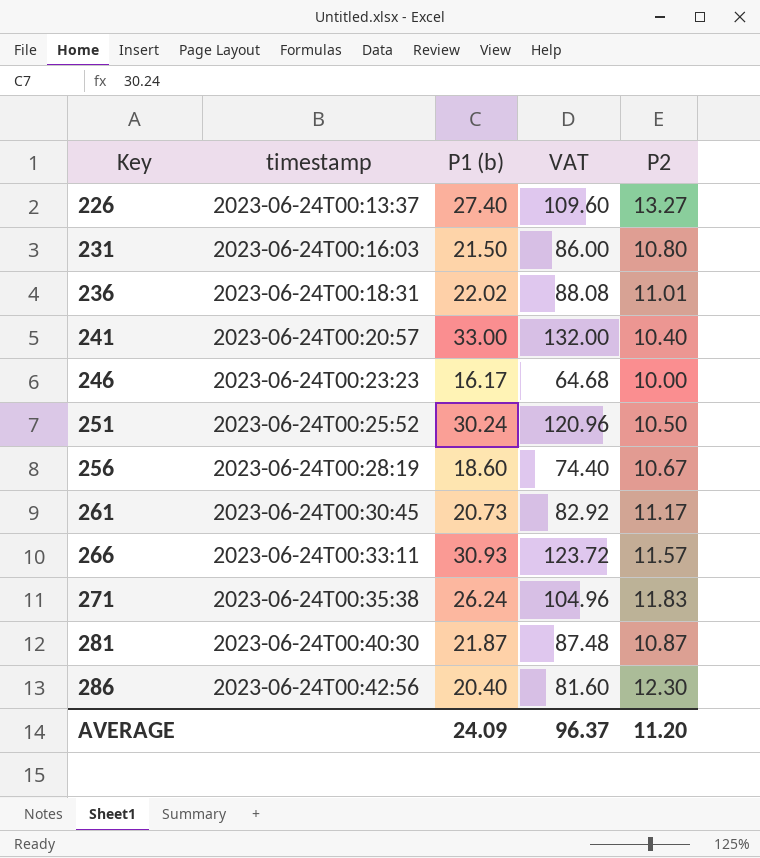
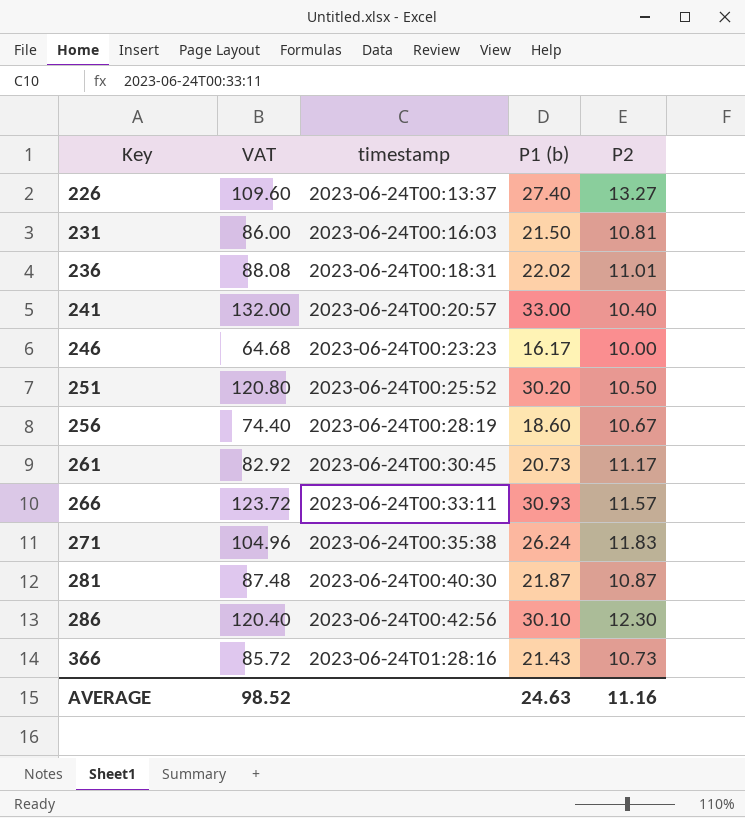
column VAT | position: 4 -> 2
231 | P2: 10.80 -> 10.81
251 | VAT: 120.96 -> 120.80
251 | P1 (b): 30.24 -> 30.20
286 | VAT: 81.60 -> 120.40
286 | P1 (b): 20.40 -> 30.10
row 366: none -> 85.72 | 2023-06-24T01:28:16 | 21.43 | 10.73
AVERAGE | VAT: 96.37 -> 98.52
AVERAGE | P1 (b): 24.09 -> 24.63
AVERAGE | P2: 11.20 -> 11.16

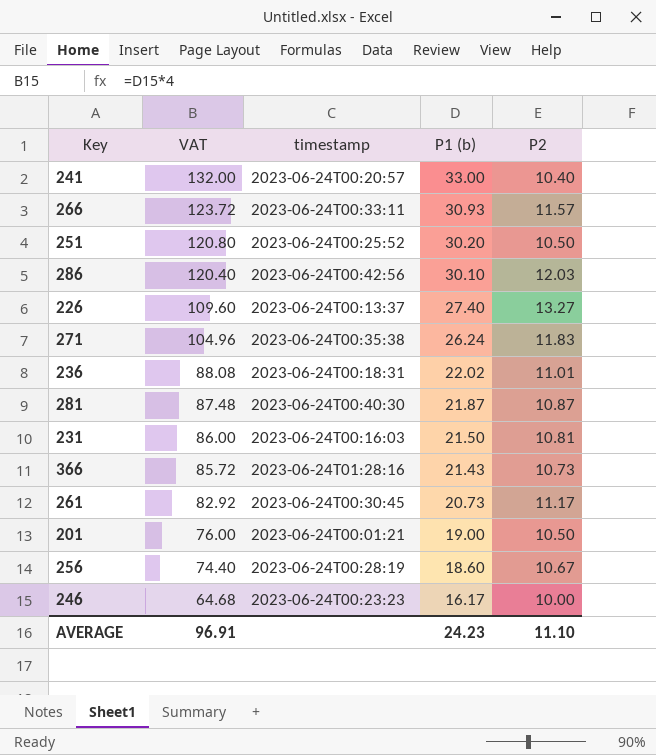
row order: Key ascending -> VAT descending
286 | P2: 12.30 -> 12.03
row 201: none -> 76.00 | 2023-06-24T00:01:21 | 19.00 | 10.50
AVERAGE | VAT: 98.52 -> 96.91
AVERAGE | P1 (b): 24.63 -> 24.23
AVERAGE | P2: 11.16 -> 11.10

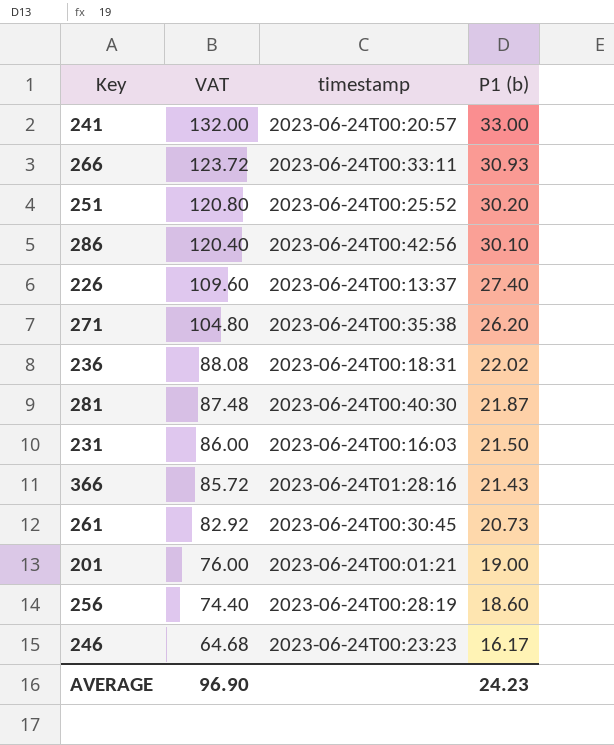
column P2 | position: 5 -> none
271 | VAT: 104.96 -> 104.80
271 | P1 (b): 26.24 -> 26.20
AVERAGE | VAT: 96.91 -> 96.90

